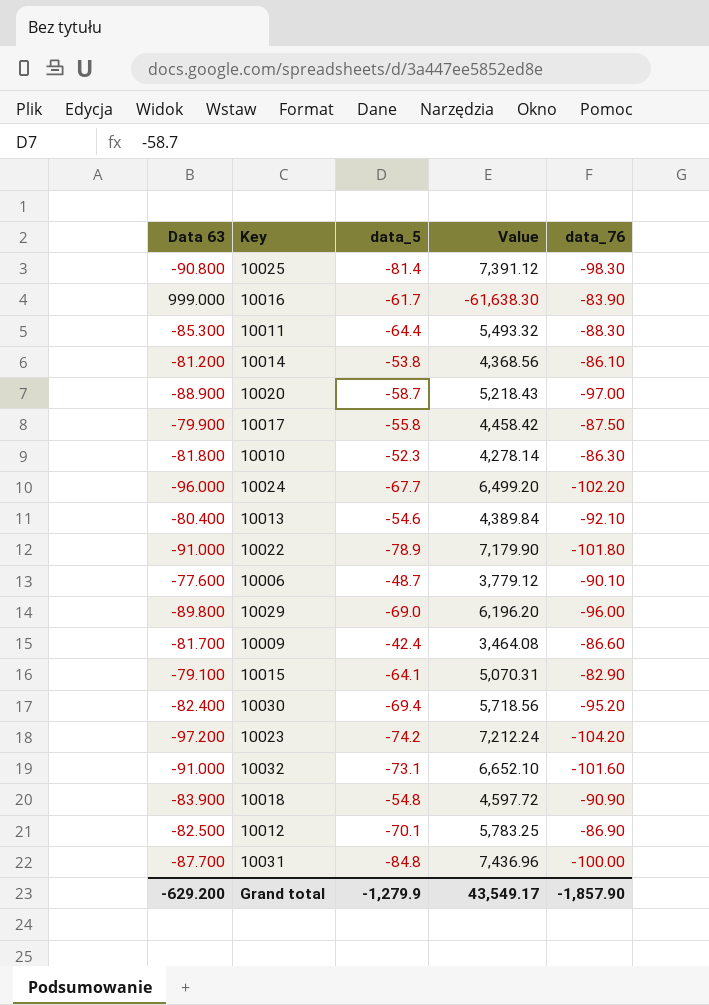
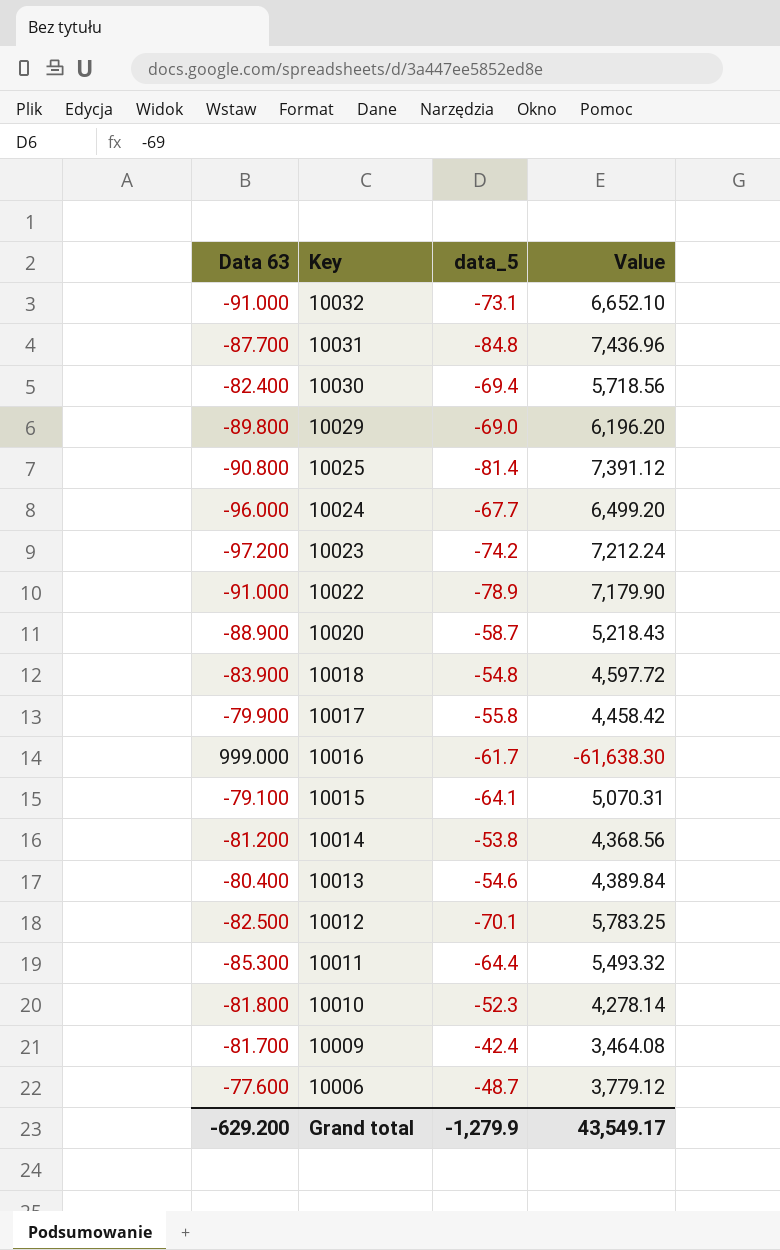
row order: none -> Key descending
column data_76 | position: 5 -> none

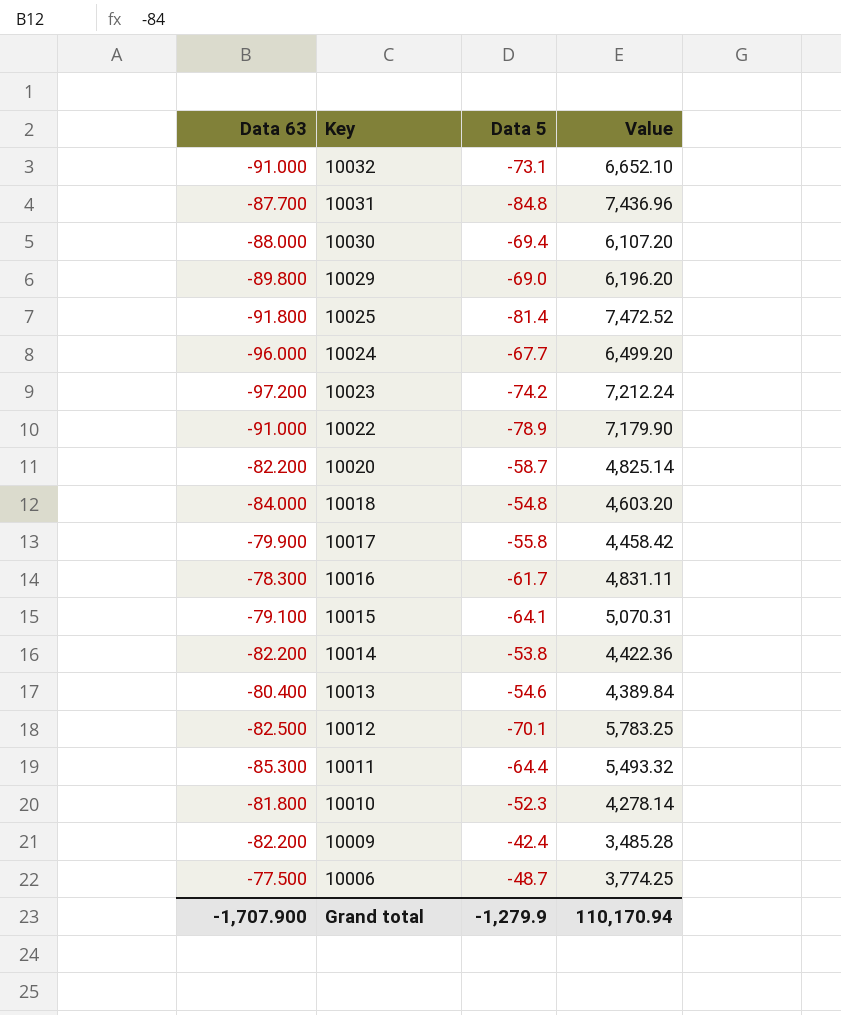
column name: data_5 -> Data 5
10030 | Data 63: -82.400 -> -88.000
10030 | Value: 5,718.56 -> 6,107.20
10025 | Data 63: -90.800 -> -91.800
10025 | Value: 7,391.12 -> 7,472.52
10020 | Data 63: -88.900 -> -82.200
10020 | Value: 5,218.43 -> 4,825.14
10018 | Data 63: -83.900 -> -84.000
10018 | Value: 4,597.72 -> 4,603.20
10016 | Data 63: 999.000 -> -78.300
10016 | Value: -61,638.30 -> 4,831.11
10014 | Data 63: -81.200 -> -82.200
10014 | Value: 4,368.56 -> 4,422.36
10009 | Data 63: -81.700 -> -82.200
10009 | Value: 3,464.08 -> 3,485.28
10006 | Data 63: -77.600 -> -77.500
10006 | Value: 3,779.12 -> 3,774.25
Grand total | Data 63: -629.200 -> -1,707.900
Grand total | Value: 43,549.17 -> 110,170.94

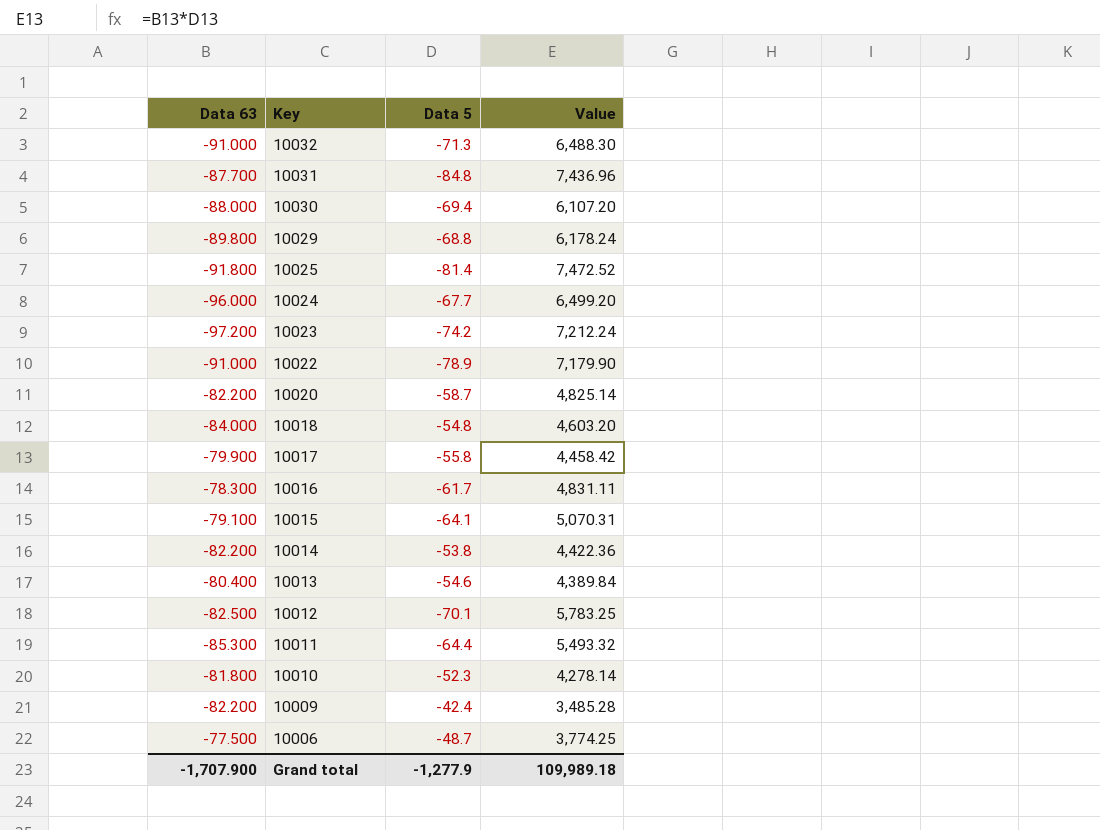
10032 | Data 5: -73.1 -> -71.3
10032 | Value: 6,652.10 -> 6,488.30
10029 | Data 5: -69.0 -> -68.8
10029 | Value: 6,196.20 -> 6,178.24
Grand total | Data 5: -1,279.9 -> -1,277.9
Grand total | Value: 110,170.94 -> 109,989.18

